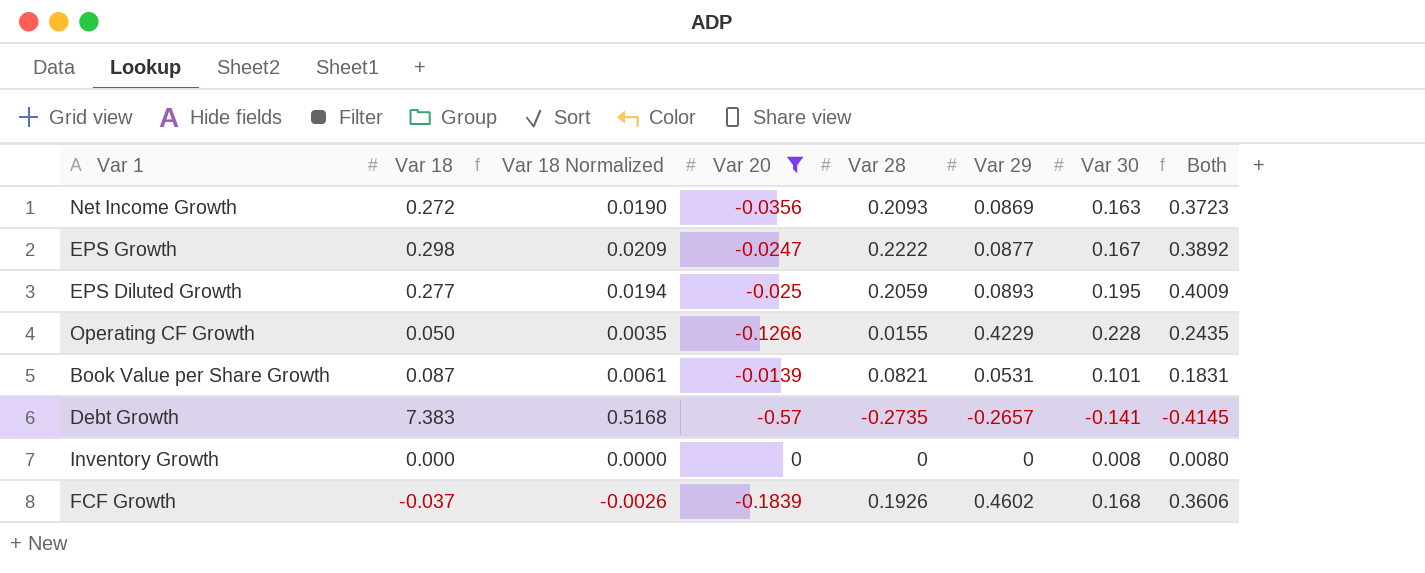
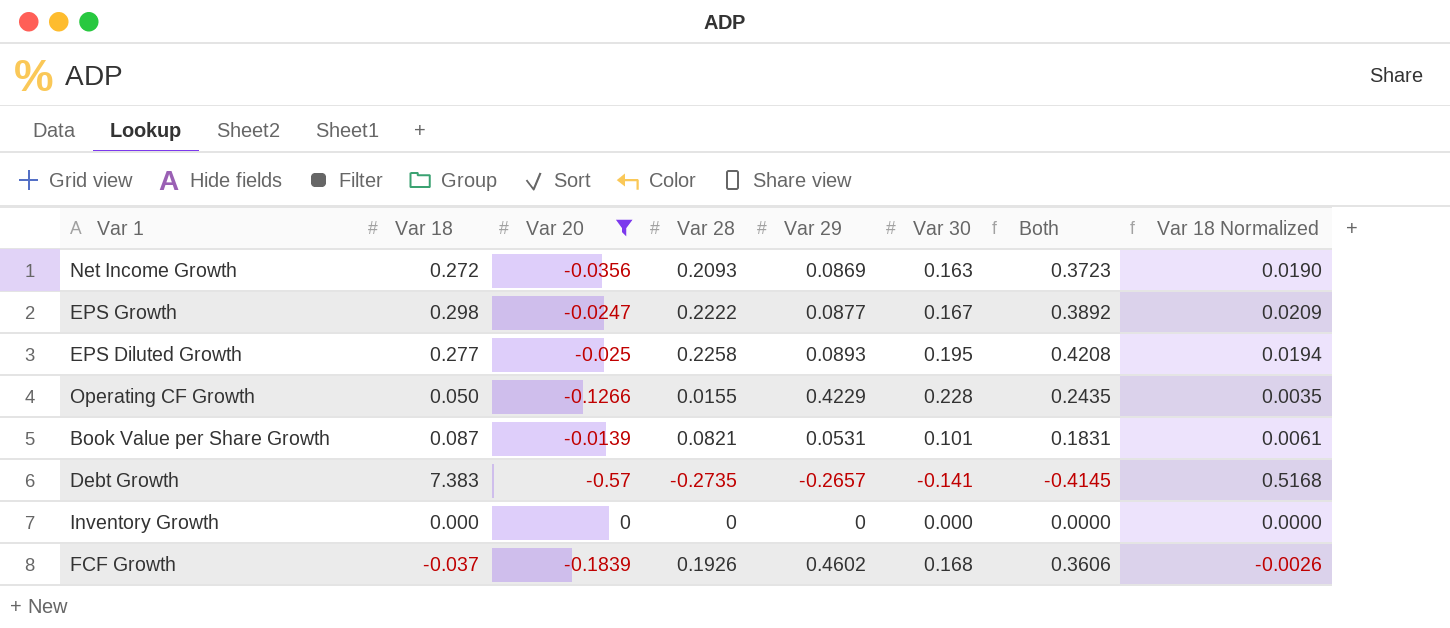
column Var 18 Normalized | position: 3 -> 8
EPS Diluted Growth | Var 28: 0.2059 -> 0.2258
EPS Diluted Growth | Both: 0.4009 -> 0.4208
Inventory Growth | Var 30: 0.008 -> 0.000
Inventory Growth | Both: 0.0080 -> 0.0000

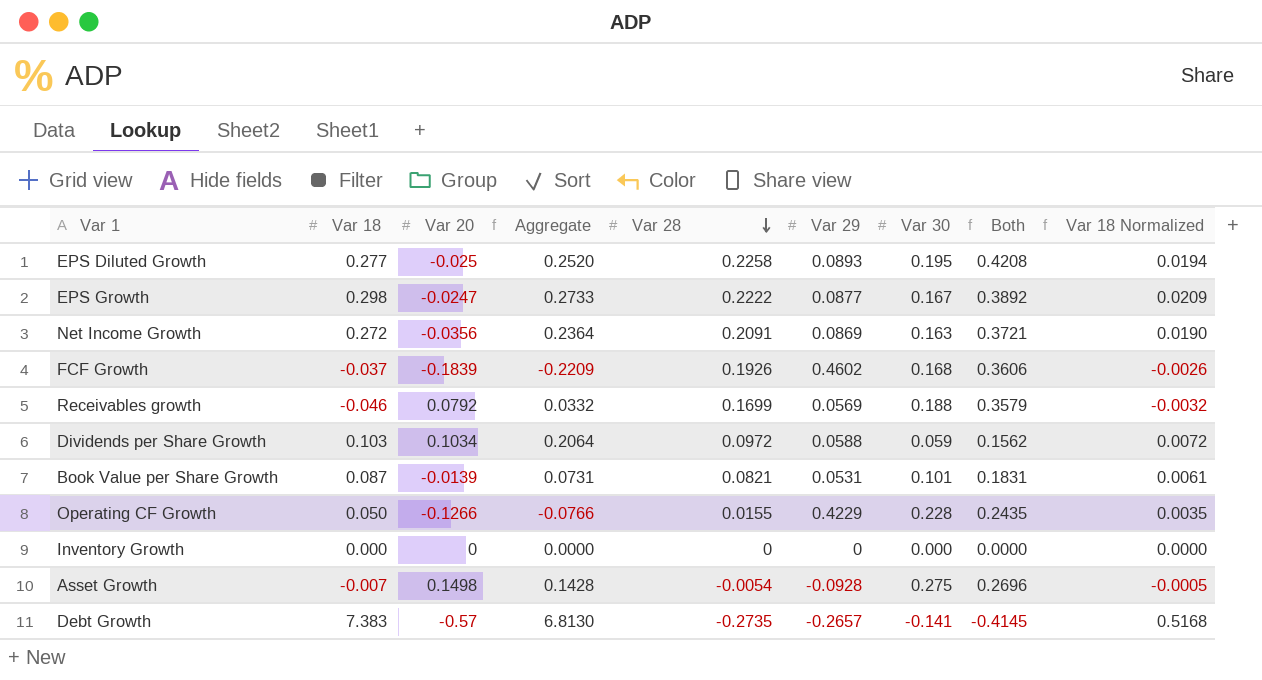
filter: Var 20 <= 0 -> none
row order: none -> Var 28 descending
column Aggregate | formula: none -> [Var 18] + [Var 20]
Net Income Growth | Var 28: 0.2093 -> 0.2091
Net Income Growth | Both: 0.3723 -> 0.3721

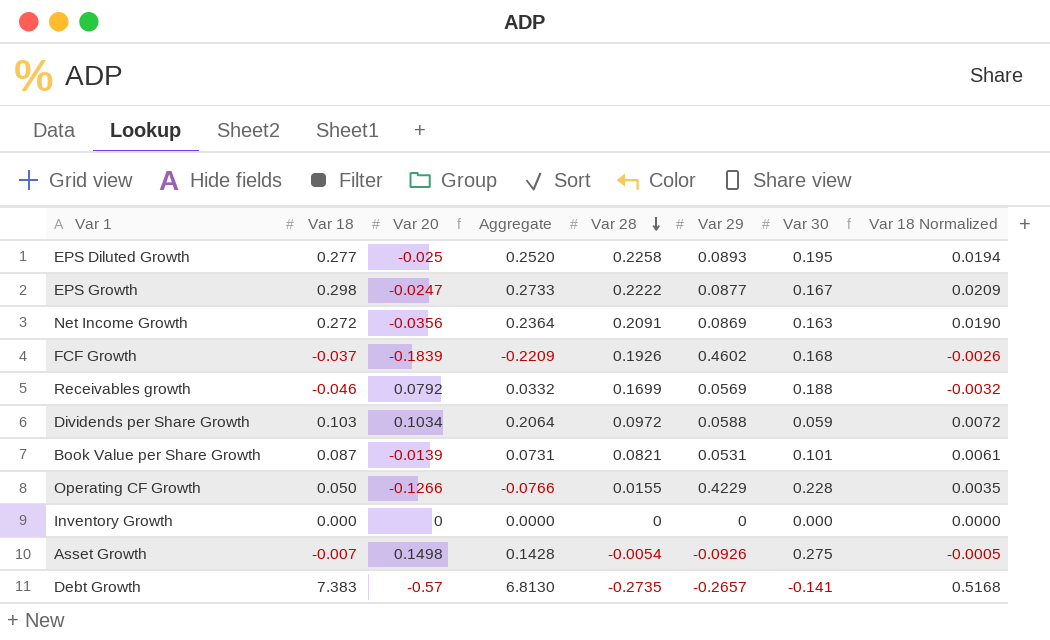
column Both | formula: [Var 28] + [Var 30] -> none
Asset Growth | Var 29: -0.0928 -> -0.0926

